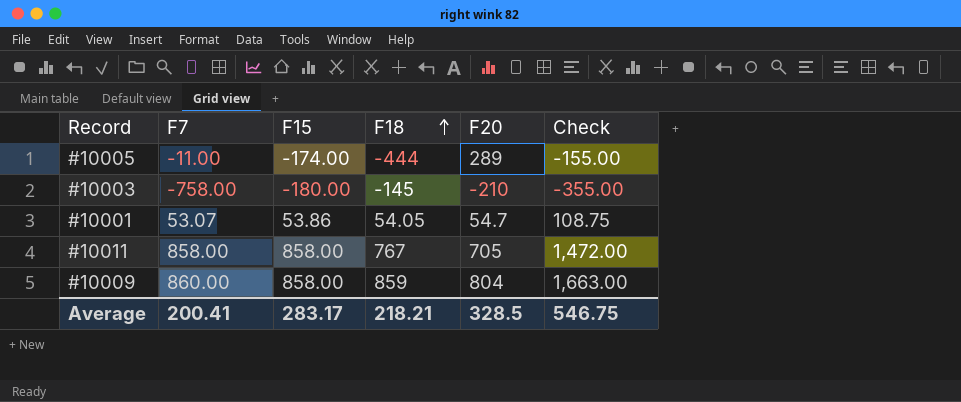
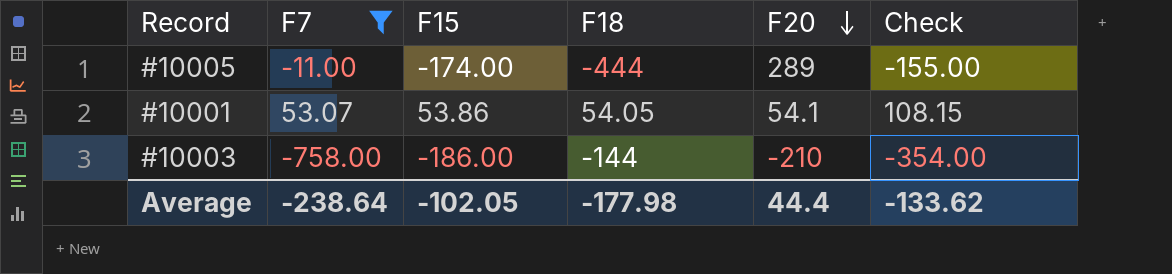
filter: none -> F7 <= 53.07
row order: F18 ascending -> F20 descending
#10001 | F20: 54.7 -> 54.1
#10001 | Check: 108.75 -> 108.15
#10003 | F15: -180.00 -> -186.00
#10003 | F18: -145 -> -144
#10003 | Check: -355.00 -> -354.00
Average | F7: 200.41 -> -238.64
Average | F15: 283.17 -> -102.05
Average | F18: 218.21 -> -177.98
Average | F20: 328.5 -> 44.4
Average | Check: 546.75 -> -133.62

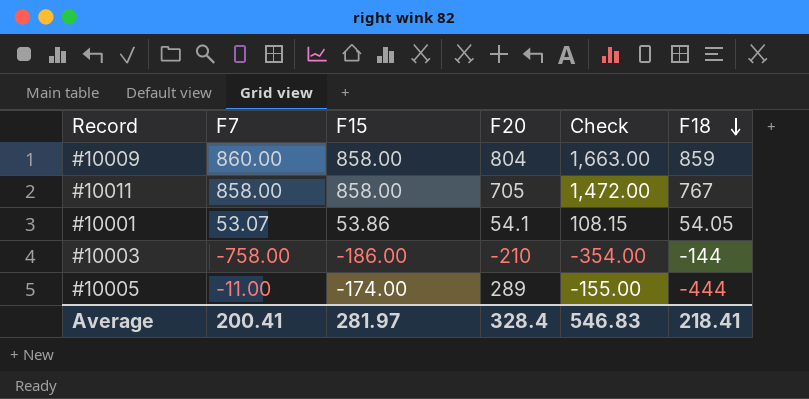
filter: F7 <= 53.07 -> none
row order: F20 descending -> F18 descending
column F18 | position: 4 -> 6
Average | F7: -238.64 -> 200.41
Average | F15: -102.05 -> 281.97
Average | F20: 44.4 -> 328.4
Average | Check: -133.62 -> 546.83
Average | F18: -177.98 -> 218.41

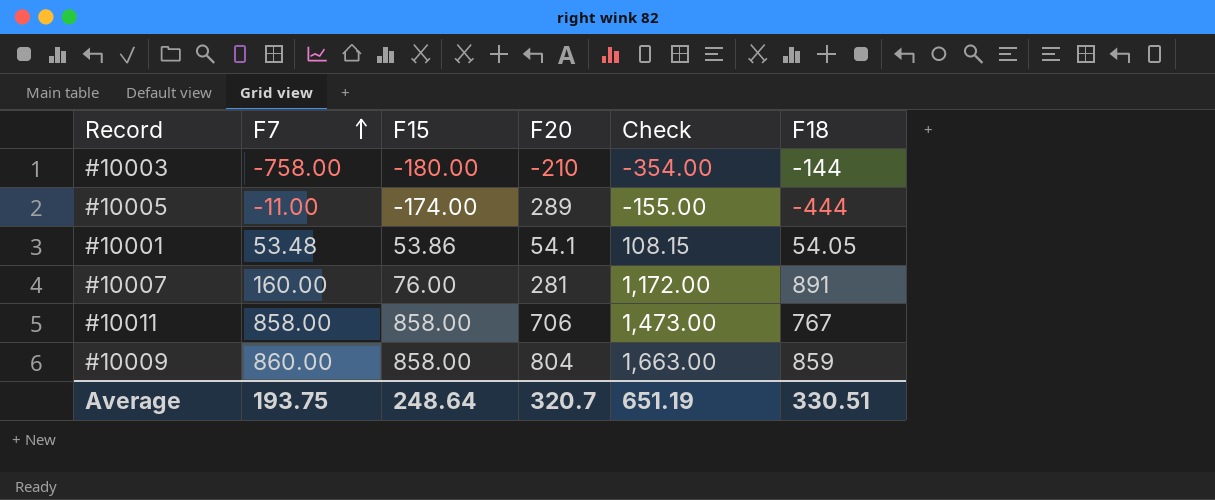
row order: F18 descending -> F7 ascending
#10003 | F15: -186.00 -> -180.00
#10001 | F7: 53.07 -> 53.48
row #10007: none -> 160.00 | 76.00 | 281 | 1,172.00 | 891
#10011 | F20: 705 -> 706
#10011 | Check: 1,472.00 -> 1,473.00
Average | F7: 200.41 -> 193.75
Average | F15: 281.97 -> 248.64
Average | F20: 328.4 -> 320.7
Average | Check: 546.83 -> 651.19
Average | F18: 218.41 -> 330.51

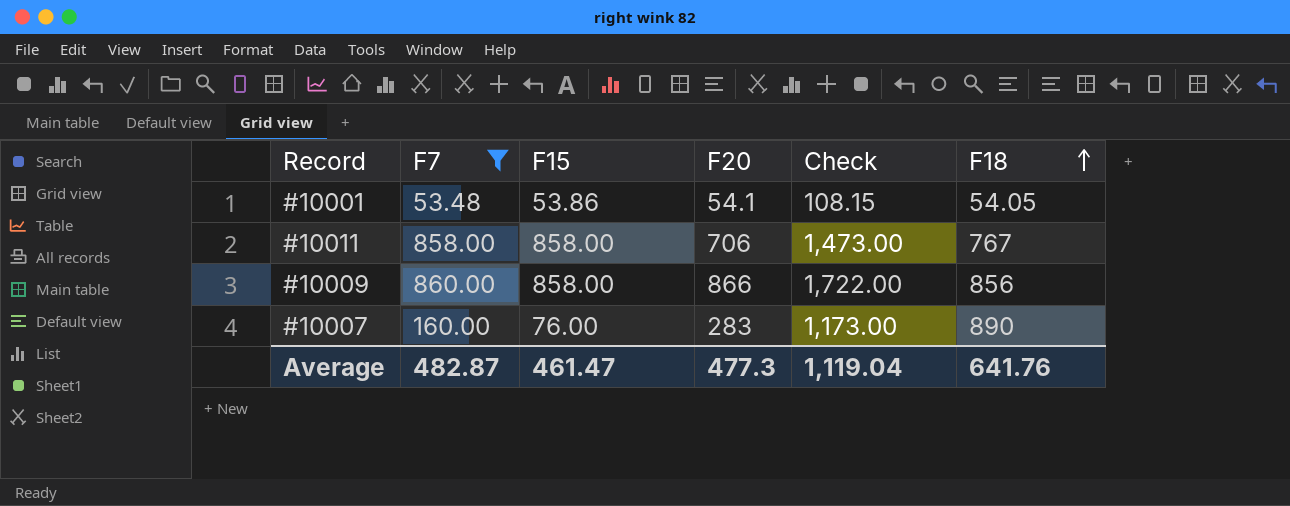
filter: none -> F7 >= 53.48
row order: F7 ascending -> F18 ascending
#10009 | F20: 804 -> 866
#10009 | Check: 1,663.00 -> 1,722.00
#10009 | F18: 859 -> 856
#10007 | F20: 281 -> 283
#10007 | Check: 1,172.00 -> 1,173.00
#10007 | F18: 891 -> 890
Average | F7: 193.75 -> 482.87
Average | F15: 248.64 -> 461.47
Average | F20: 320.7 -> 477.3
Average | Check: 651.19 -> 1,119.04
Average | F18: 330.51 -> 641.76

